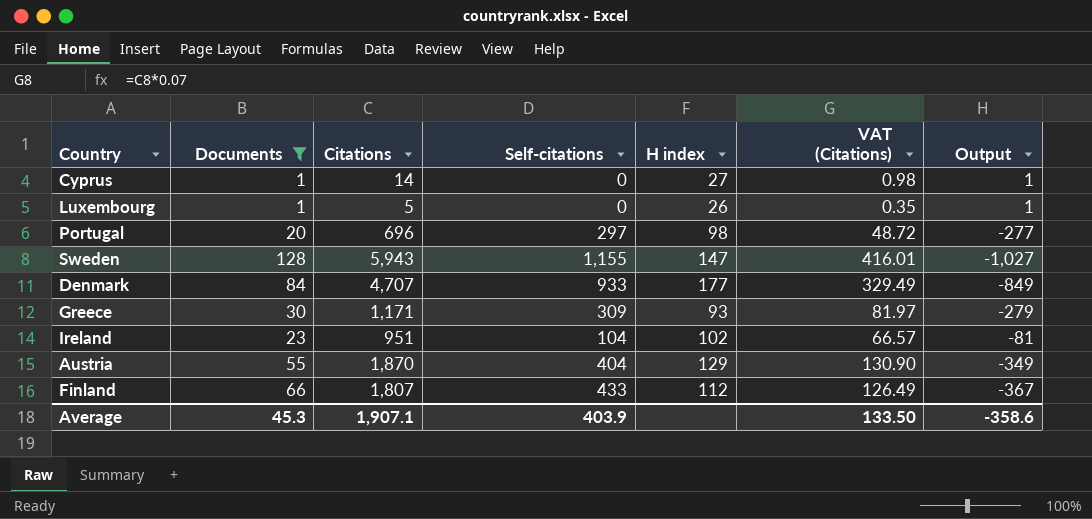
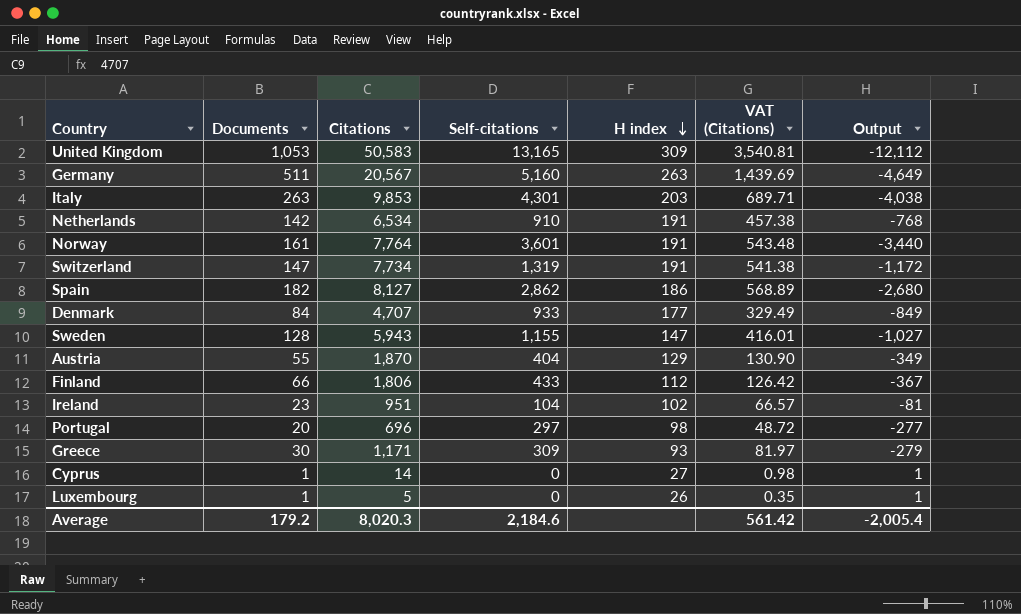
filter: Documents <= 128 -> none
row order: none -> H index descending
Finland | Citations: 1,807 -> 1,806
Finland | VAT (Citations): 126.49 -> 126.42
Average | Documents: 45.3 -> 179.2
Average | Citations: 1,907.1 -> 8,020.3
Average | Self-citations: 403.9 -> 2,184.6
Average | VAT (Citations): 133.50 -> 561.42
Average | Output: -358.6 -> -2,005.4

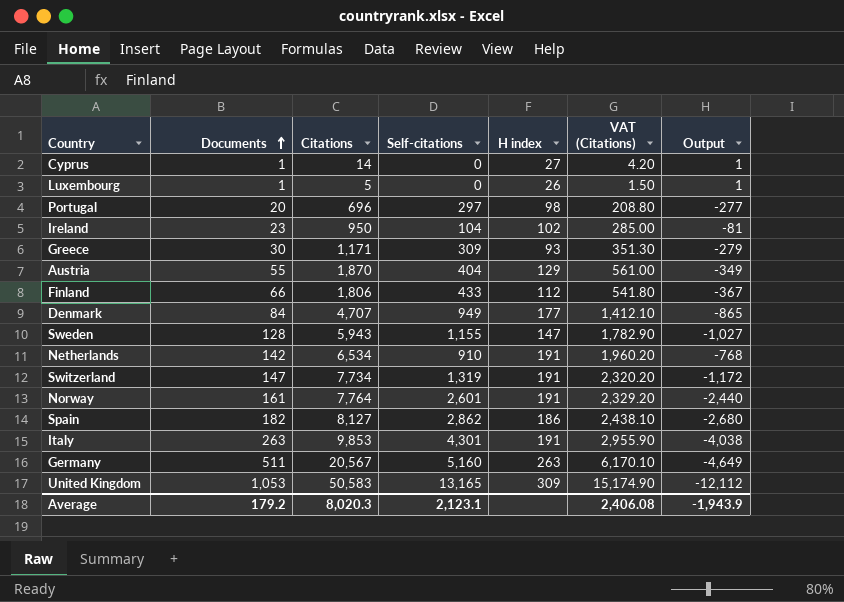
row order: H index descending -> Documents ascending
column VAT (Citations) | formula: [Citations] * 0.07 -> [Citations] * 0.3
Ireland | Citations: 951 -> 950
Denmark | Self-citations: 933 -> 949
Denmark | Output: -849 -> -865
Norway | Self-citations: 3,601 -> 2,601
Norway | Output: -3,440 -> -2,440
Italy | H index: 203 -> 191
Average | Self-citations: 2,184.6 -> 2,123.1
Average | VAT (Citations): 561.42 -> 2,406.08
Average | Output: -2,005.4 -> -1,943.9

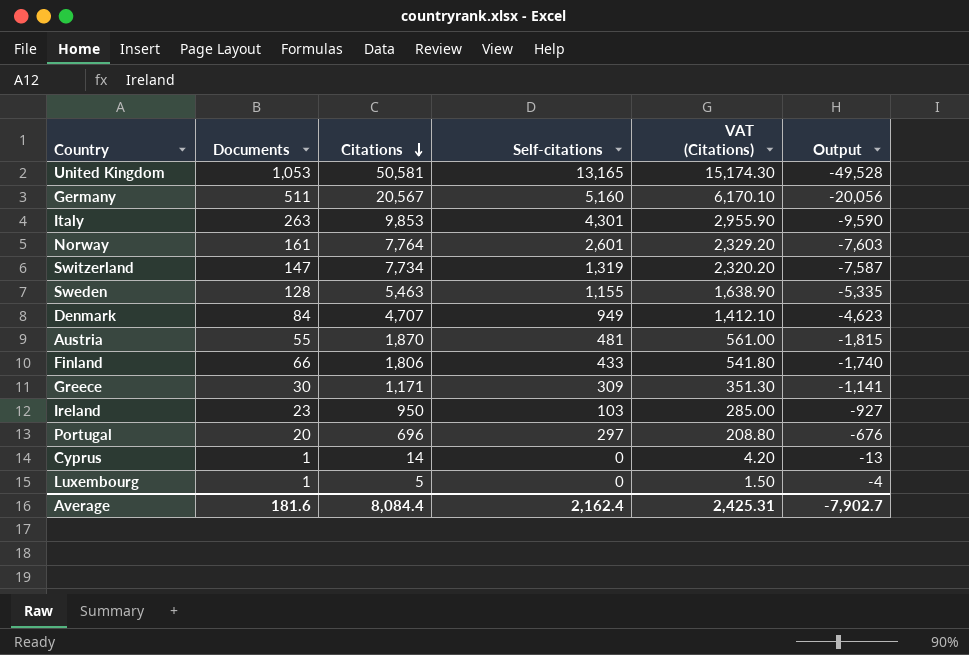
row order: Documents ascending -> Citations descending
column H index | position: 5 -> none
column Output | formula: [Documents] - [Self-citations] -> [Documents] - [Citations]
row Netherlands: 142 | 6,534 | 910 | 191 | 1,960.20 | -768 -> none
row Spain: 182 | 8,127 | 2,862 | 186 | 2,438.10 | -2,680 -> none
United Kingdom | Citations: 50,583 -> 50,581
United Kingdom | VAT (Citations): 15,174.90 -> 15,174.30
Sweden | Citations: 5,943 -> 5,463
Sweden | VAT (Citations): 1,782.90 -> 1,638.90
Austria | Self-citations: 404 -> 481
Ireland | Self-citations: 104 -> 103
Average | Documents: 179.2 -> 181.6
Average | Citations: 8,020.3 -> 8,084.4
Average | Self-citations: 2,123.1 -> 2,162.4
Average | VAT (Citations): 2,406.08 -> 2,425.31
Average | Output: -1,943.9 -> -7,902.7

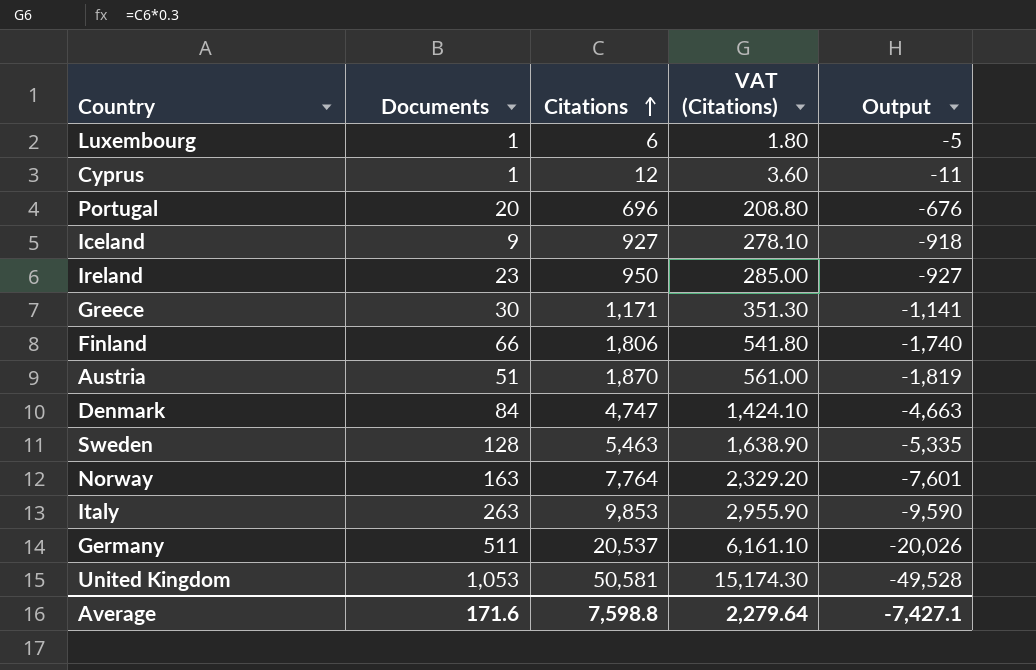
row order: Citations descending -> Citations ascending
column Self-citations | position: 4 -> none
row Switzerland: 147 | 7,734 | 1,319 | 2,320.20 | -7,587 -> none
Luxembourg | Citations: 5 -> 6
Luxembourg | VAT (Citations): 1.50 -> 1.80
Luxembourg | Output: -4 -> -5
Cyprus | Citations: 14 -> 12
Cyprus | VAT (Citations): 4.20 -> 3.60
Cyprus | Output: -13 -> -11
row Iceland: none -> 9 | 927 | 278.10 | -918
Austria | Documents: 55 -> 51
Austria | Output: -1,815 -> -1,819
Denmark | Citations: 4,707 -> 4,747
Denmark | VAT (Citations): 1,412.10 -> 1,424.10
Denmark | Output: -4,623 -> -4,663
Norway | Documents: 161 -> 163
Norway | Output: -7,603 -> -7,601
Germany | Citations: 20,567 -> 20,537
Germany | VAT (Citations): 6,170.10 -> 6,161.10
Germany | Output: -20,056 -> -20,026
Average | Documents: 181.6 -> 171.6
Average | Citations: 8,084.4 -> 7,598.8
Average | VAT (Citations): 2,425.31 -> 2,279.64
Average | Output: -7,902.7 -> -7,427.1

